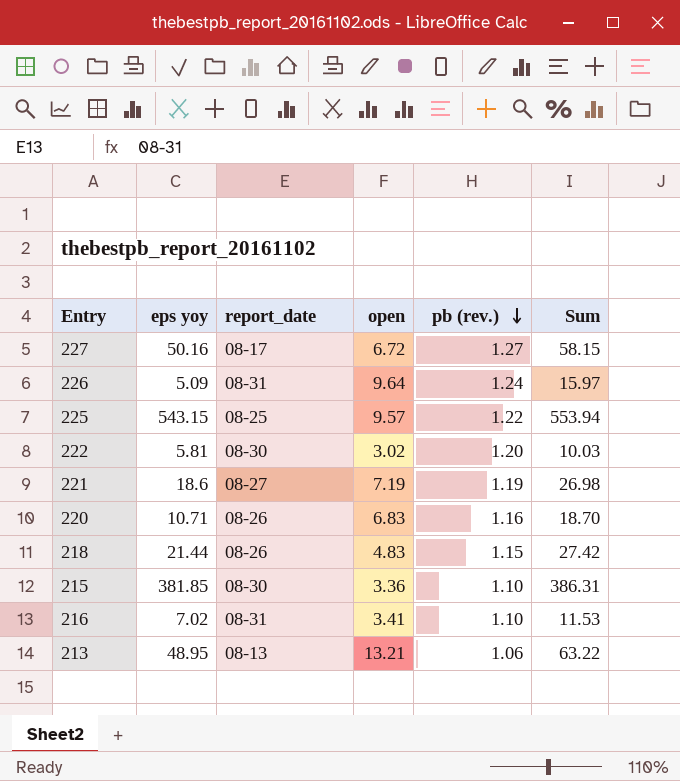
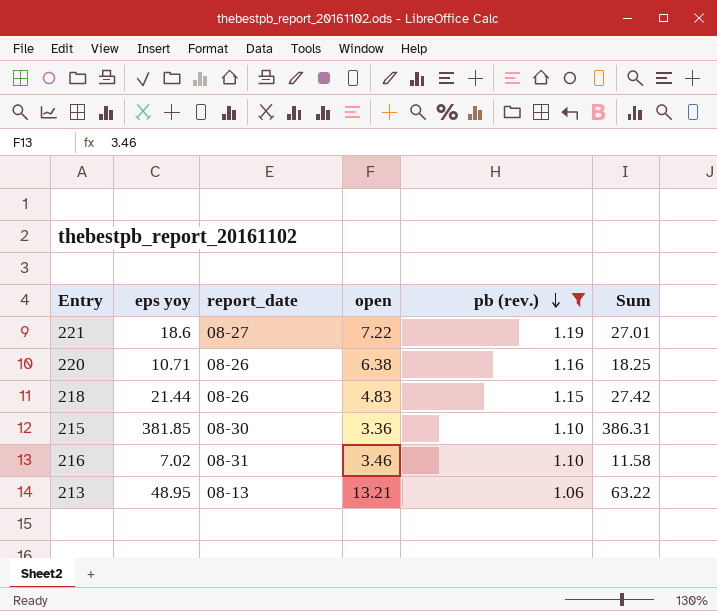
filter: none -> pb (rev.) <= 1.19
221 | open: 7.19 -> 7.22
221 | Sum: 26.98 -> 27.01
220 | open: 6.83 -> 6.38
220 | Sum: 18.70 -> 18.25
216 | open: 3.41 -> 3.46
216 | Sum: 11.53 -> 11.58

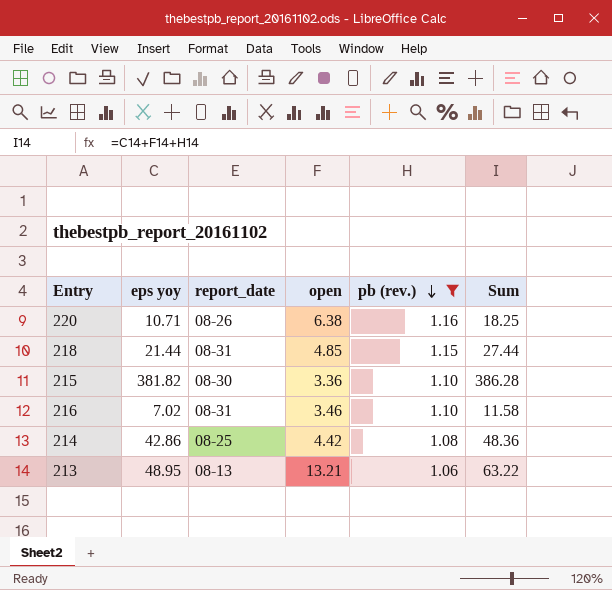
row 221: 18.6 | 08-27 | 7.22 | 1.19 | 27.01 -> none
218 | report_date: 08-26 -> 08-31
218 | open: 4.83 -> 4.85
218 | Sum: 27.42 -> 27.44
215 | eps yoy: 381.85 -> 381.82
215 | Sum: 386.31 -> 386.28
row 214: none -> 42.86 | 08-25 | 4.42 | 1.08 | 48.36

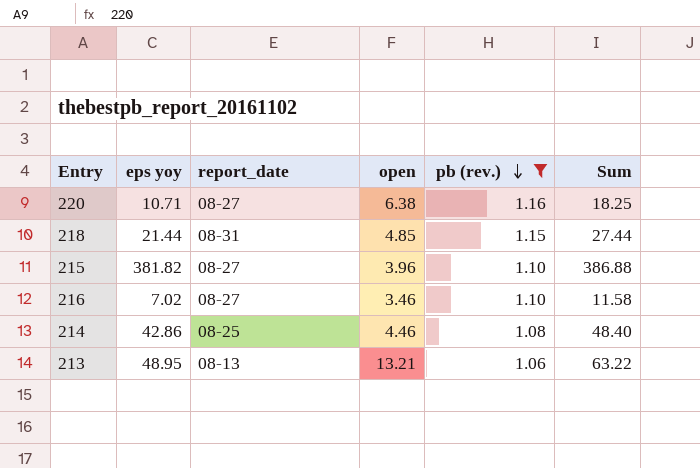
220 | report_date: 08-26 -> 08-27
215 | report_date: 08-30 -> 08-27
215 | open: 3.36 -> 3.96
215 | Sum: 386.28 -> 386.88
216 | report_date: 08-31 -> 08-27
214 | open: 4.42 -> 4.46
214 | Sum: 48.36 -> 48.40

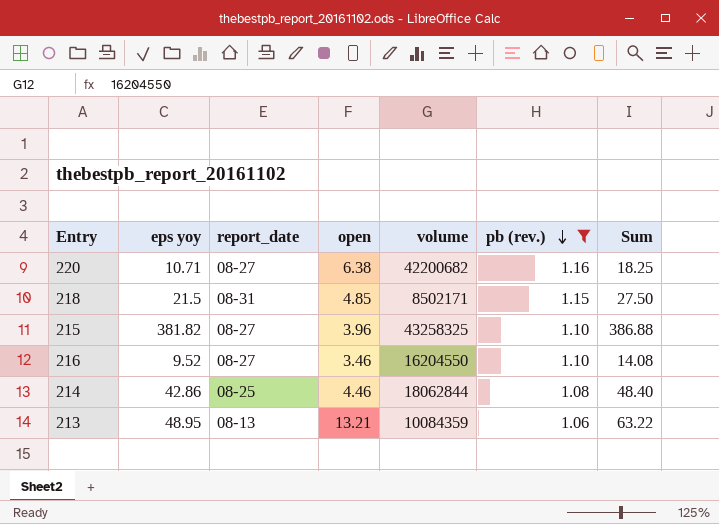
column volume | position: none -> 5
218 | eps yoy: 21.44 -> 21.5
218 | Sum: 27.44 -> 27.50
216 | eps yoy: 7.02 -> 9.52
216 | Sum: 11.58 -> 14.08

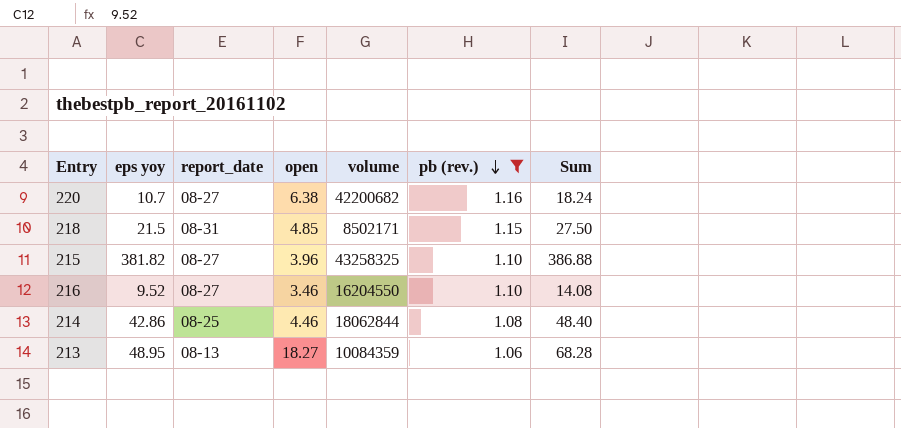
220 | eps yoy: 10.71 -> 10.7
220 | Sum: 18.25 -> 18.24
213 | open: 13.21 -> 18.27
213 | Sum: 63.22 -> 68.28

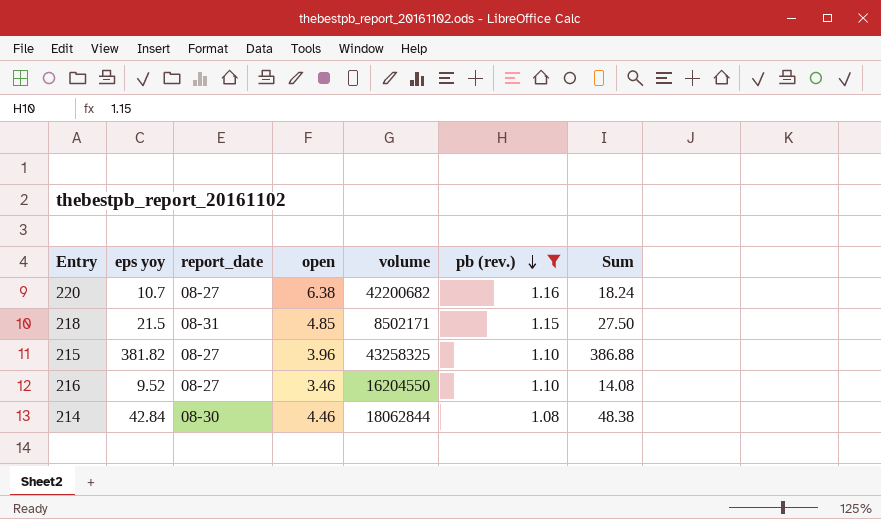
row 213: 48.95 | 08-13 | 18.27 | 10084359 | 1.06 | 68.28 -> none
214 | eps yoy: 42.86 -> 42.84
214 | report_date: 08-25 -> 08-30
214 | Sum: 48.40 -> 48.38

